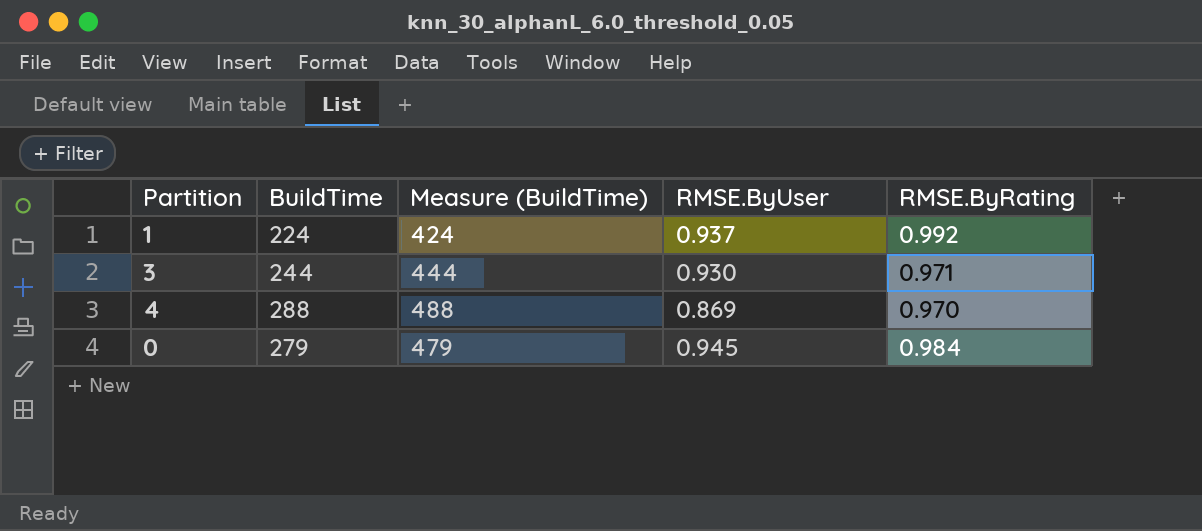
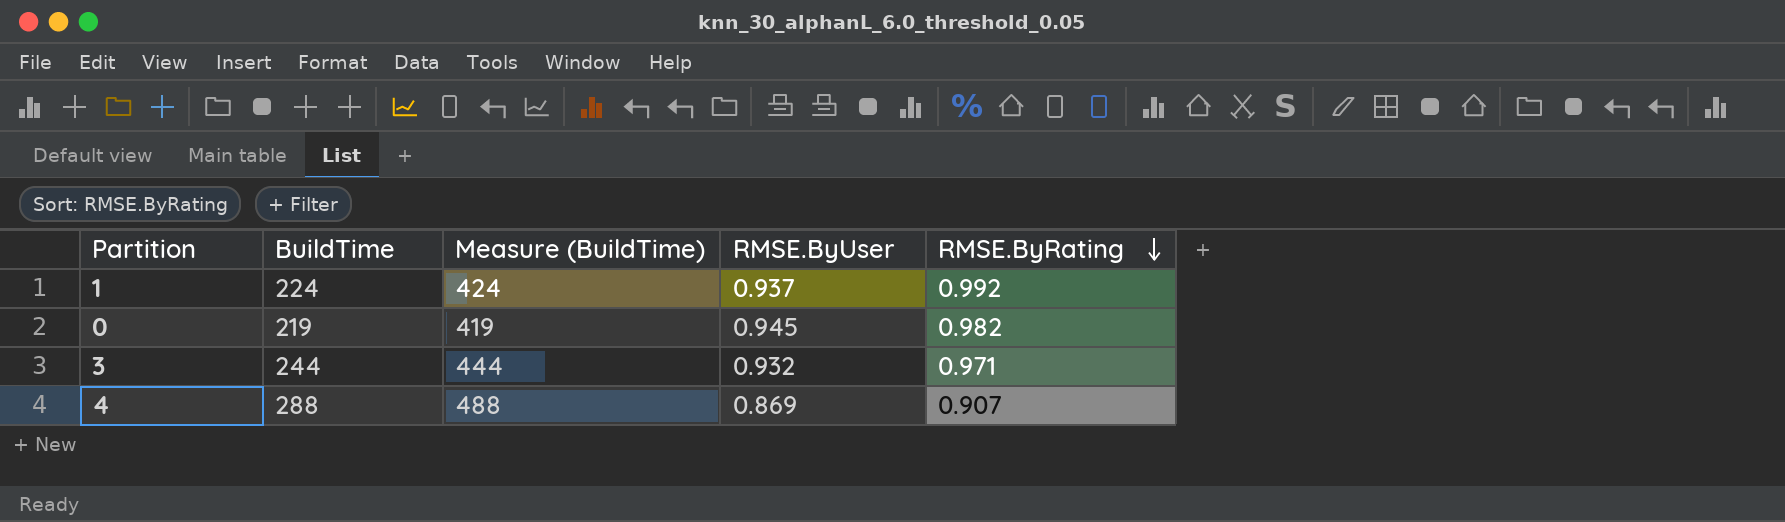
row order: none -> RMSE.ByRating descending
0 | BuildTime: 279 -> 219
0 | Measure (BuildTime): 479 -> 419
0 | RMSE.ByRating: 0.984 -> 0.982
3 | RMSE.ByUser: 0.930 -> 0.932
4 | RMSE.ByRating: 0.970 -> 0.907

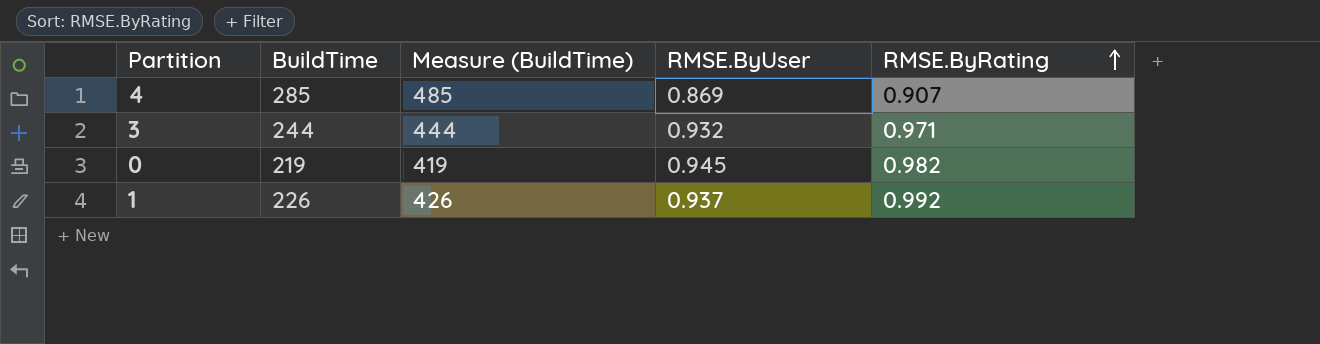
row order: RMSE.ByRating descending -> RMSE.ByRating ascending
4 | BuildTime: 288 -> 285
4 | Measure (BuildTime): 488 -> 485
1 | BuildTime: 224 -> 226
1 | Measure (BuildTime): 424 -> 426

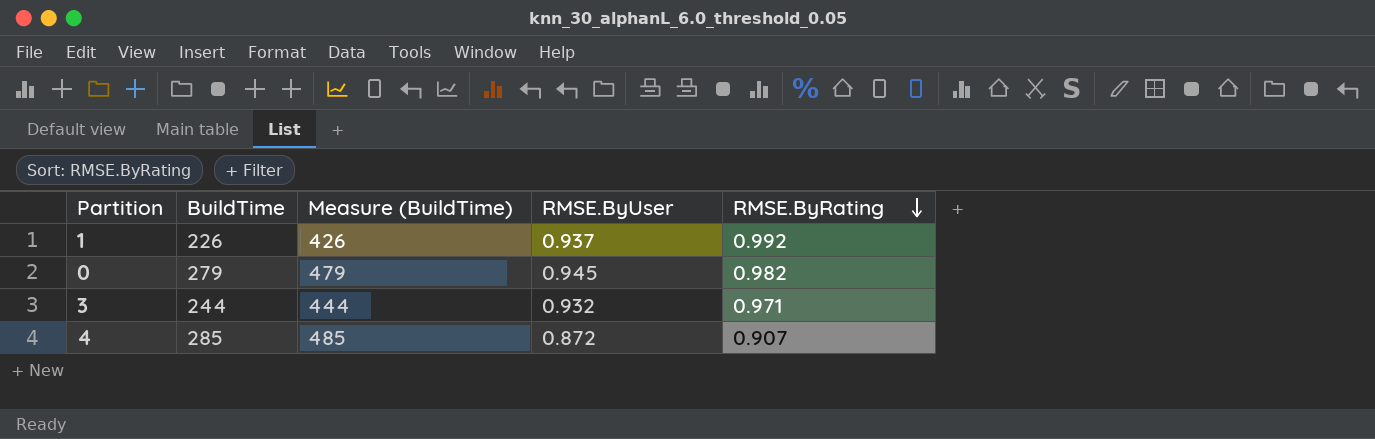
row order: RMSE.ByRating ascending -> RMSE.ByRating descending
0 | BuildTime: 219 -> 279
0 | Measure (BuildTime): 419 -> 479
4 | RMSE.ByUser: 0.869 -> 0.872

